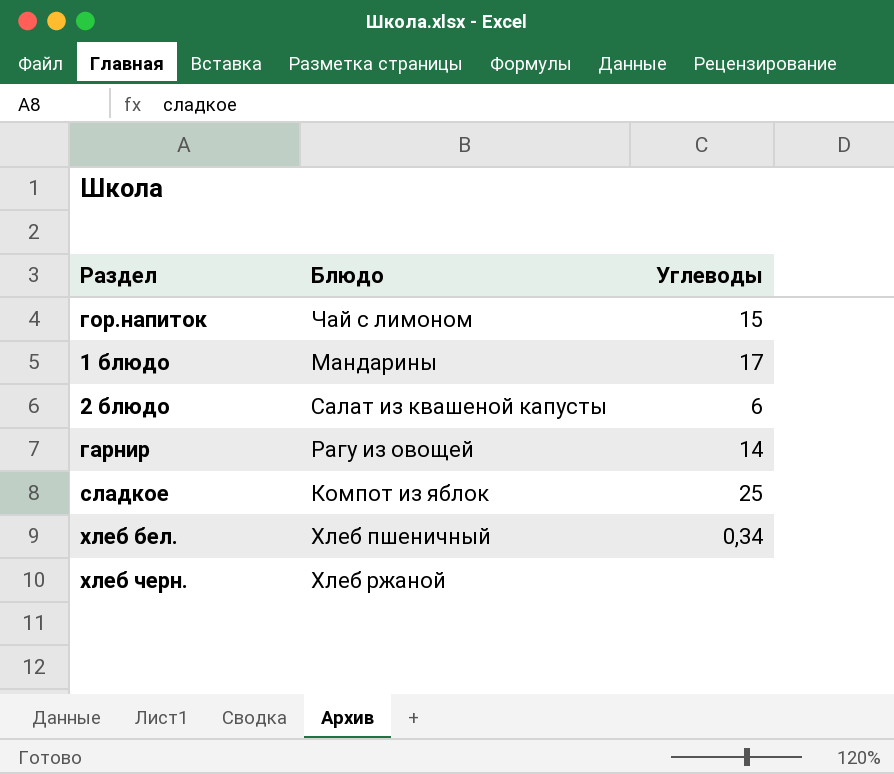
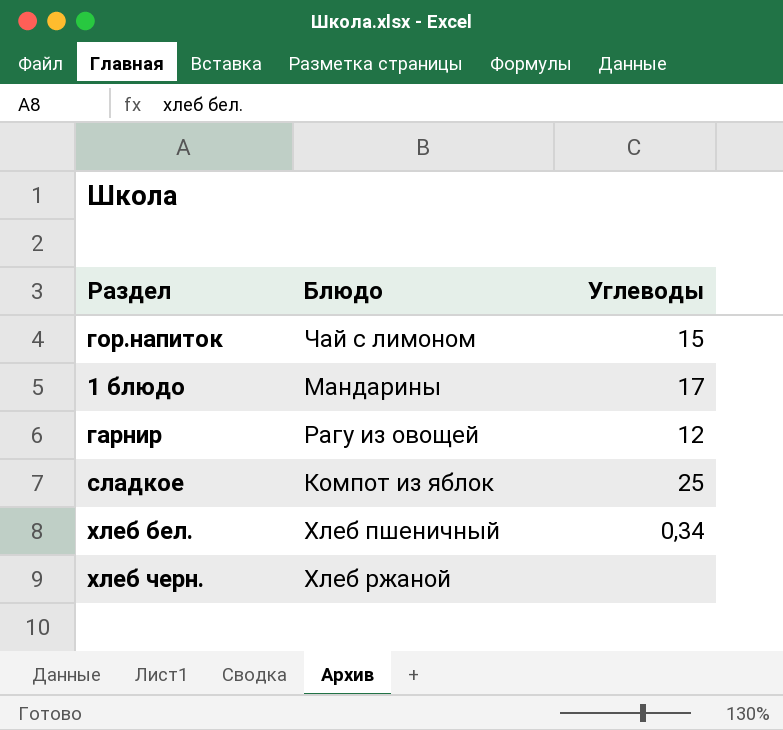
row 2 блюдо: Салат из квашеной капусты | 6 -> none
гарнир | Углеводы: 14 -> 12

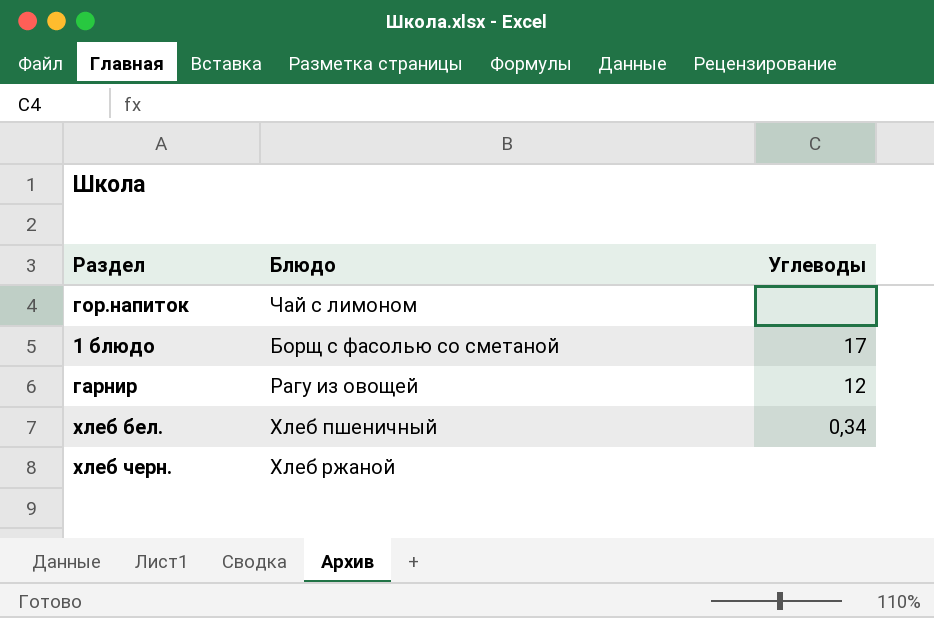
row сладкое: Компот из яблок | 25 -> none
гор.напиток | Углеводы: 15 -> none
1 блюдо | Блюдо: Мандарины -> Борщ с фасолью со сметаной

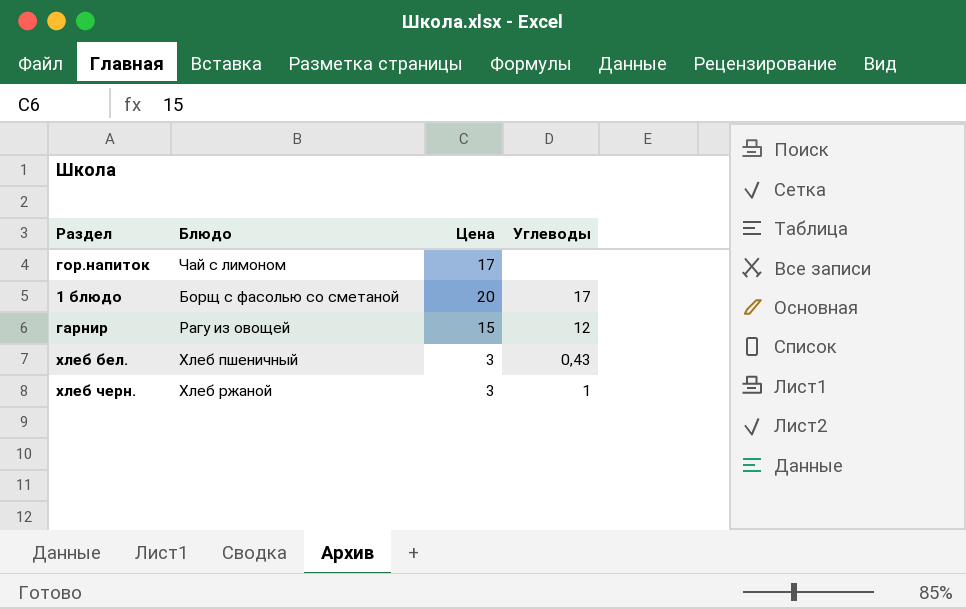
column Цена | position: none -> 3
хлеб бел. | Углеводы: 0,34 -> 0,43
хлеб черн. | Углеводы: none -> 1

